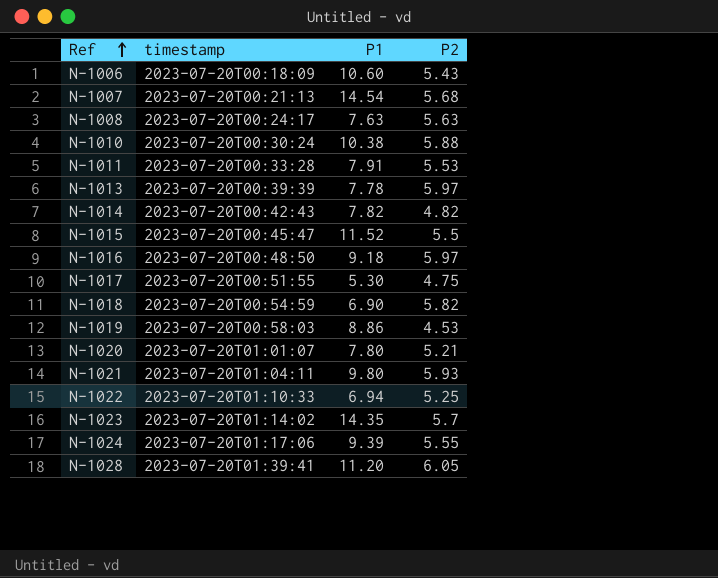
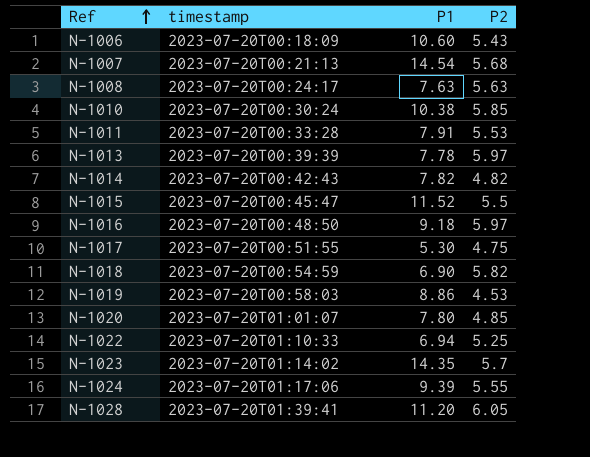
row N-1021: 2023-07-20T01:04:11 | 9.80 | 5.93 -> none
N-1010 | P2: 5.88 -> 5.85
N-1020 | P2: 5.21 -> 4.85

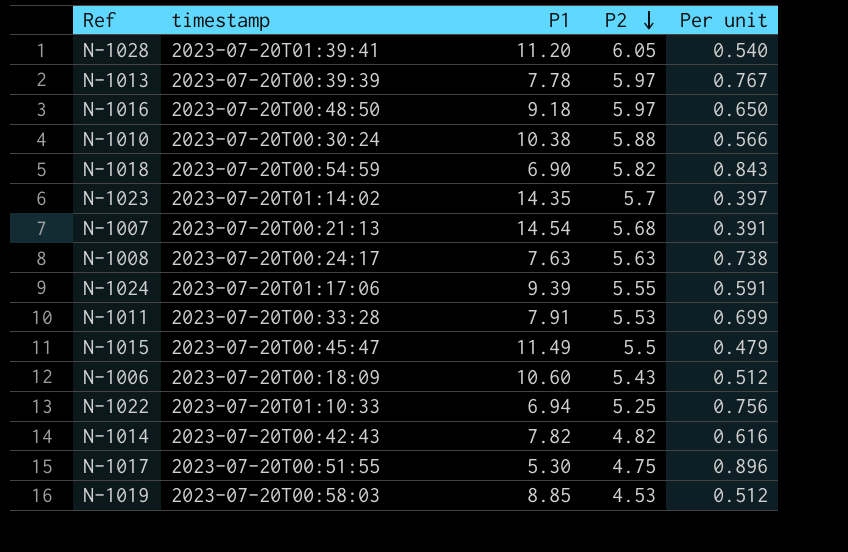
row order: Ref ascending -> P2 descending
column Per unit | formula: none -> [P2] / [P1]
row N-1020: 2023-07-20T01:01:07 | 7.80 | 4.85 -> none
N-1010 | P2: 5.85 -> 5.88
N-1015 | P1: 11.52 -> 11.49
N-1019 | P1: 8.86 -> 8.85

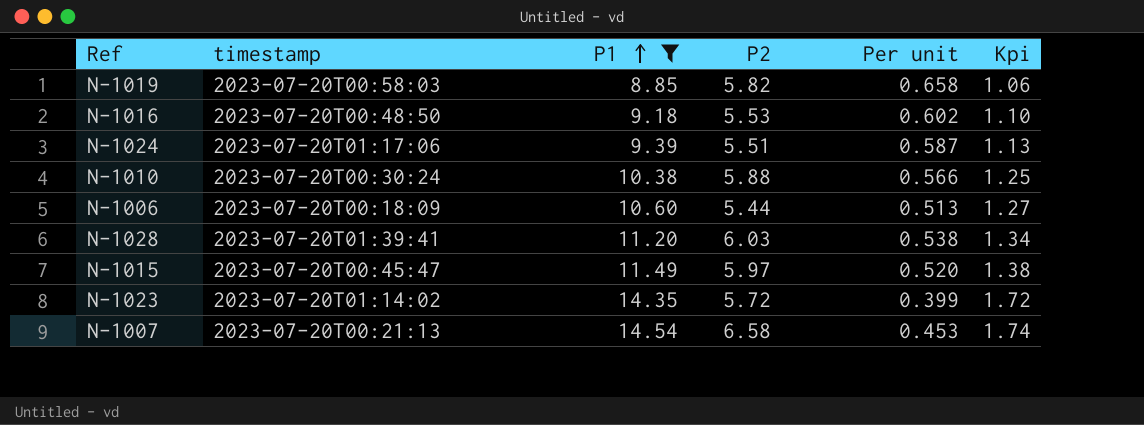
filter: none -> P1 >= 8.85
row order: P2 descending -> P1 ascending
column Kpi | formula: none -> [P1] * 0.12
N-1019 | P2: 4.53 -> 5.82
N-1019 | Per unit: 0.512 -> 0.658
N-1016 | P2: 5.97 -> 5.53
N-1016 | Per unit: 0.650 -> 0.602
N-1024 | P2: 5.55 -> 5.51
N-1024 | Per unit: 0.591 -> 0.587
N-1006 | P2: 5.43 -> 5.44
N-1006 | Per unit: 0.512 -> 0.513
N-1028 | P2: 6.05 -> 6.03
N-1028 | Per unit: 0.540 -> 0.538
N-1015 | P2: 5.5 -> 5.97
N-1015 | Per unit: 0.479 -> 0.520
N-1023 | P2: 5.7 -> 5.72
N-1023 | Per unit: 0.397 -> 0.399
N-1007 | P2: 5.68 -> 6.58
N-1007 | Per unit: 0.391 -> 0.453

